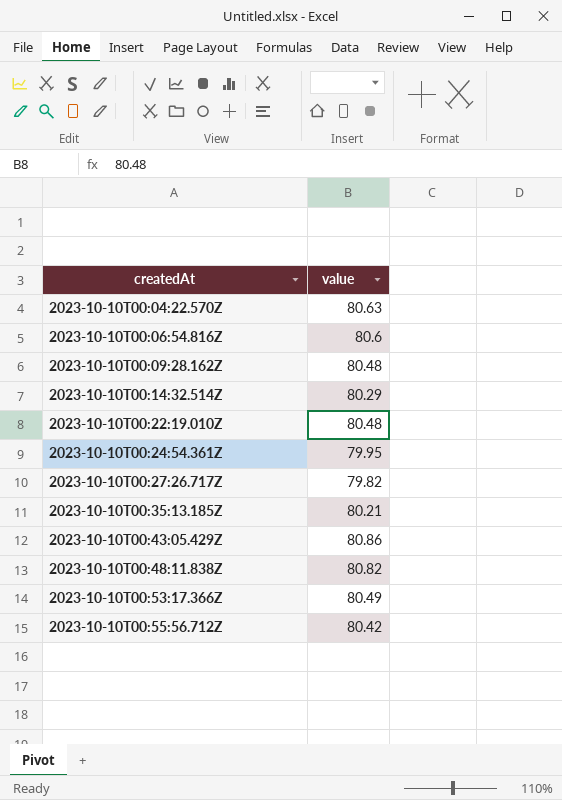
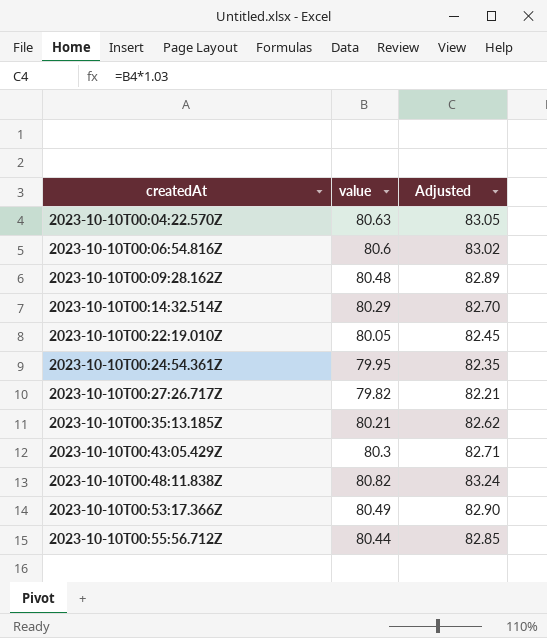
column Adjusted | formula: none -> [value] * 1.03
2023-10-10T00:22:19.010Z | value: 80.48 -> 80.05
2023-10-10T00:43:05.429Z | value: 80.86 -> 80.3
2023-10-10T00:55:56.712Z | value: 80.42 -> 80.44

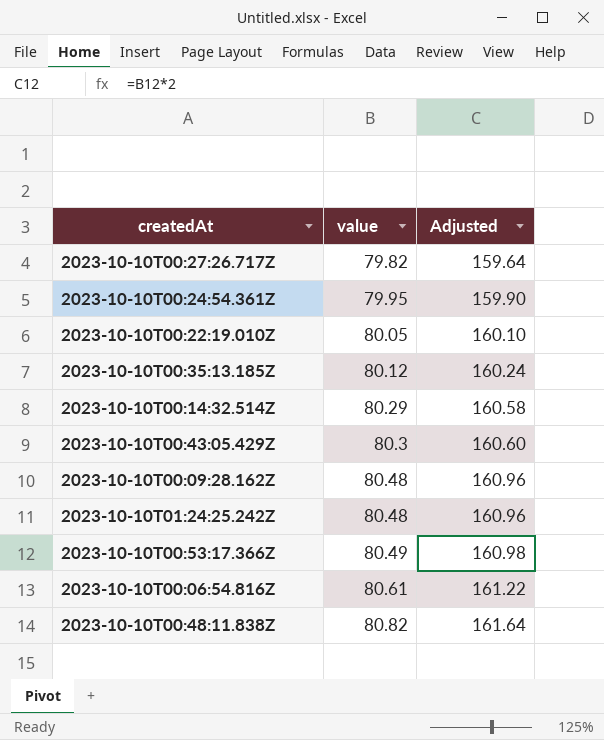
row order: createdAt ascending -> value ascending
column Adjusted | formula: [value] * 1.03 -> [value] * 2
row 2023-10-10T00:04:22.570Z: 80.63 | 83.05 -> none
row 2023-10-10T00:55:56.712Z: 80.44 | 82.85 -> none
2023-10-10T00:35:13.185Z | value: 80.21 -> 80.12
row 2023-10-10T01:24:25.242Z: none -> 80.48 | 160.96
2023-10-10T00:06:54.816Z | value: 80.6 -> 80.61

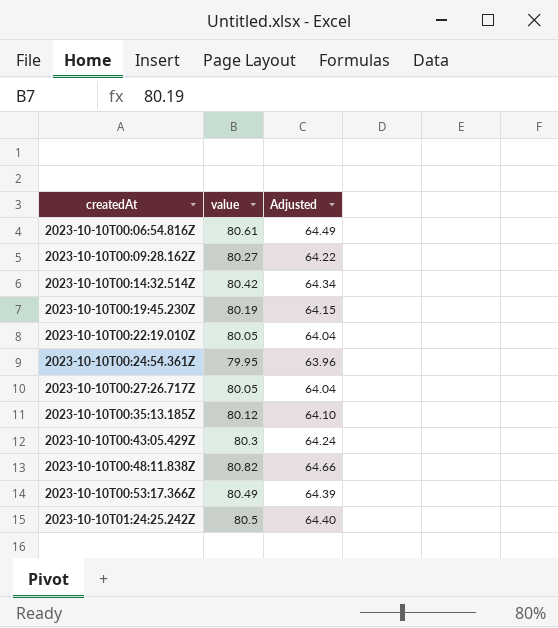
row order: value ascending -> createdAt ascending
column Adjusted | formula: [value] * 2 -> [value] * 0.8
2023-10-10T00:09:28.162Z | value: 80.48 -> 80.27
2023-10-10T00:14:32.514Z | value: 80.29 -> 80.42
row 2023-10-10T00:19:45.230Z: none -> 80.19 | 64.15
2023-10-10T00:27:26.717Z | value: 79.82 -> 80.05
2023-10-10T01:24:25.242Z | value: 80.48 -> 80.5

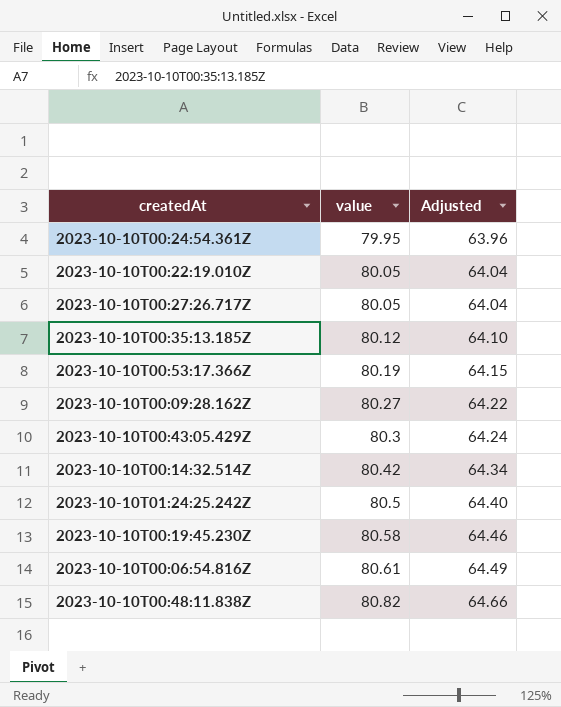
row order: createdAt ascending -> value ascending
2023-10-10T00:53:17.366Z | value: 80.49 -> 80.19
2023-10-10T00:53:17.366Z | Adjusted: 64.39 -> 64.15
2023-10-10T00:19:45.230Z | value: 80.19 -> 80.58
2023-10-10T00:19:45.230Z | Adjusted: 64.15 -> 64.46

